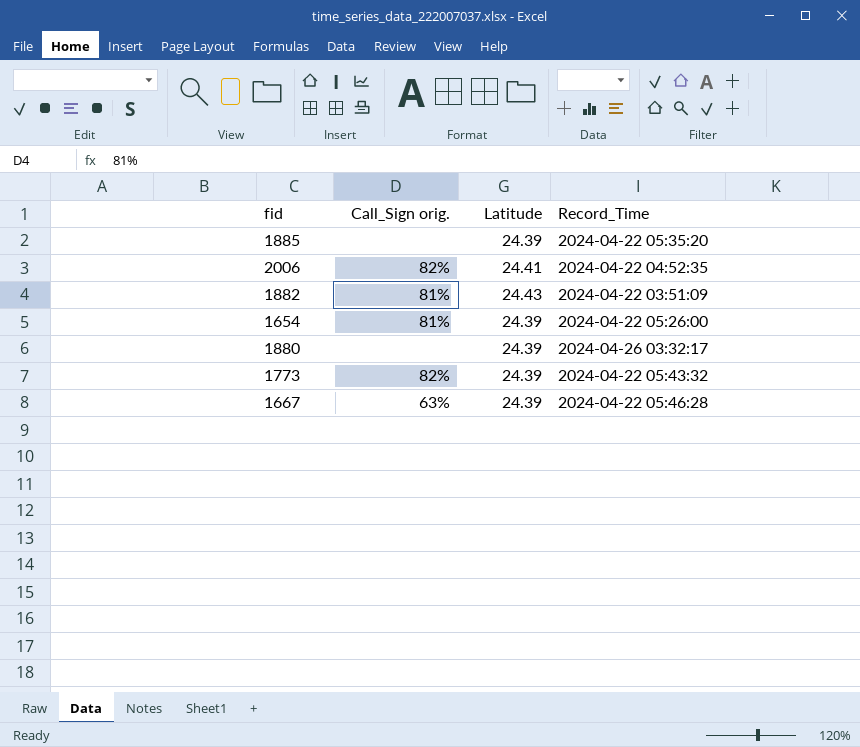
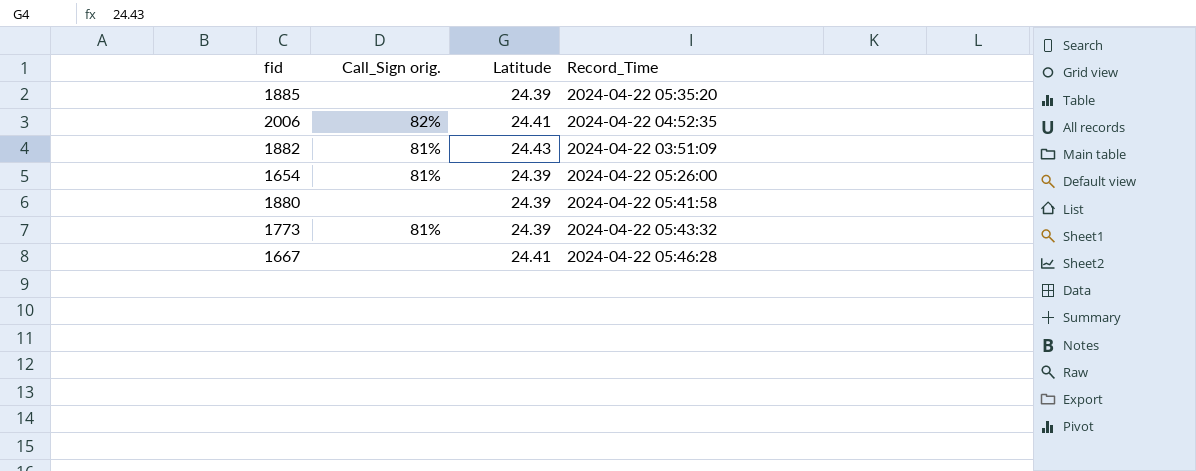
1880 | Record_Time: 2024-04-26 03:32:17 -> 2024-04-22 05:41:58
1773 | Call_Sign orig.: 82% -> 81%
1667 | Call_Sign orig.: 63% -> none
1667 | Latitude: 24.39 -> 24.41

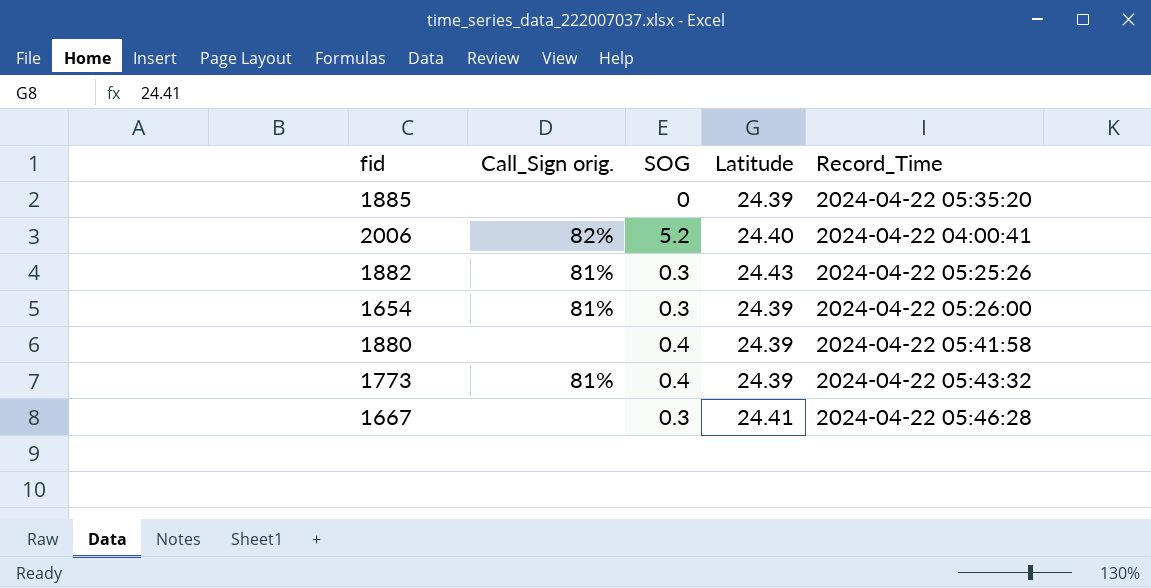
column SOG | position: none -> 3
2006 | Latitude: 24.41 -> 24.40
2006 | Record_Time: 2024-04-22 04:52:35 -> 2024-04-22 04:00:41
1882 | Record_Time: 2024-04-22 03:51:09 -> 2024-04-22 05:25:26

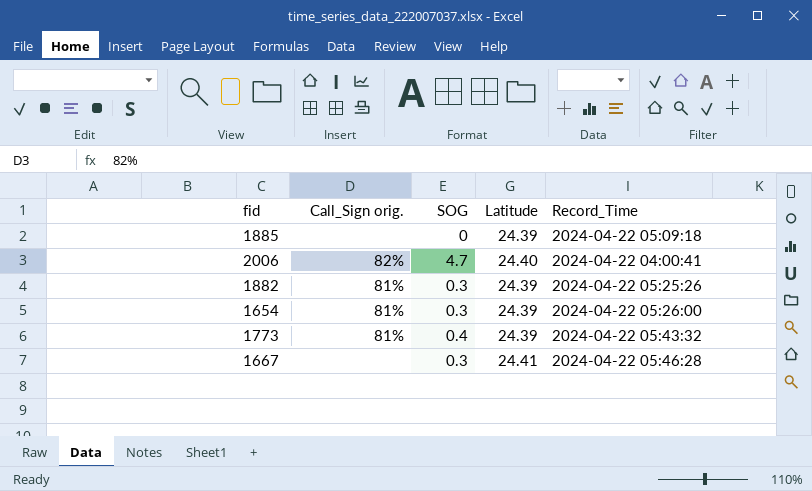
row 1880: none | 0.4 | 24.39 | 2024-04-22 05:41:58 -> none
1885 | Record_Time: 2024-04-22 05:35:20 -> 2024-04-22 05:09:18
2006 | SOG: 5.2 -> 4.7
1882 | Latitude: 24.43 -> 24.39

